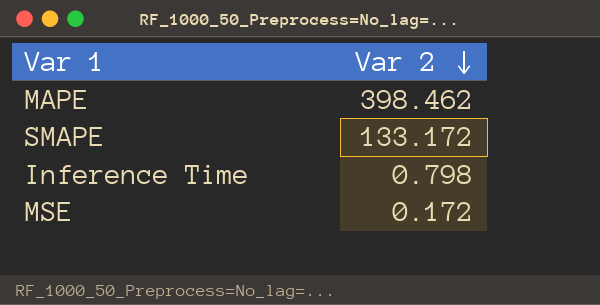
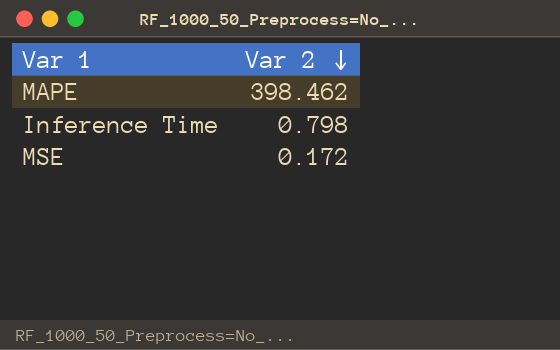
row SMAPE: 133.172 -> none

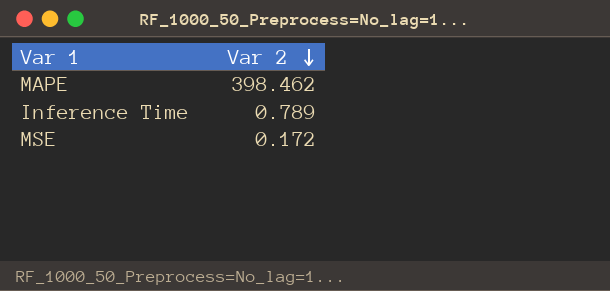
Inference Time | Var 2: 0.798 -> 0.789

